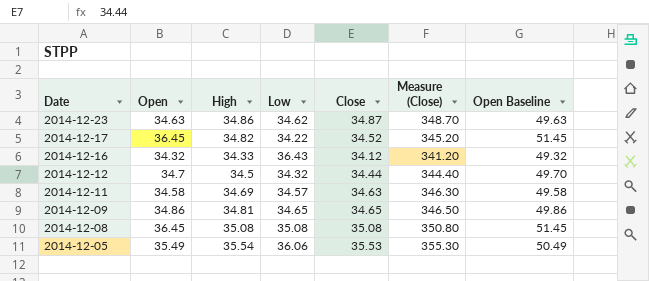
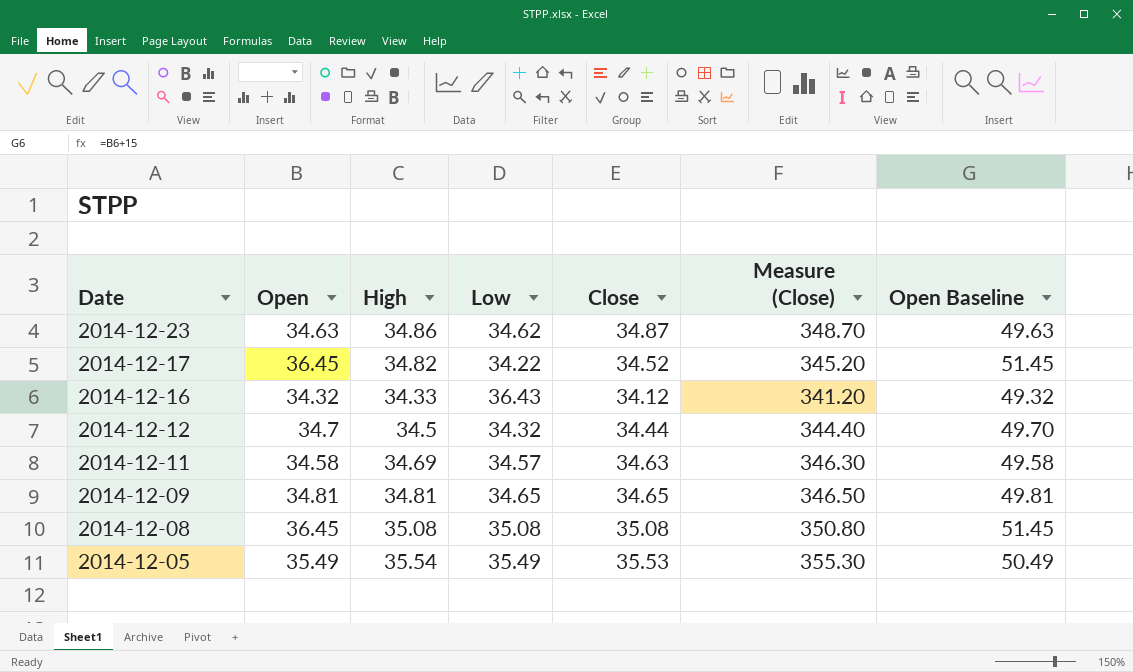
2014-12-09 | Open: 34.86 -> 34.81
2014-12-09 | Open Baseline: 49.86 -> 49.81
2014-12-05 | Low: 36.06 -> 35.49

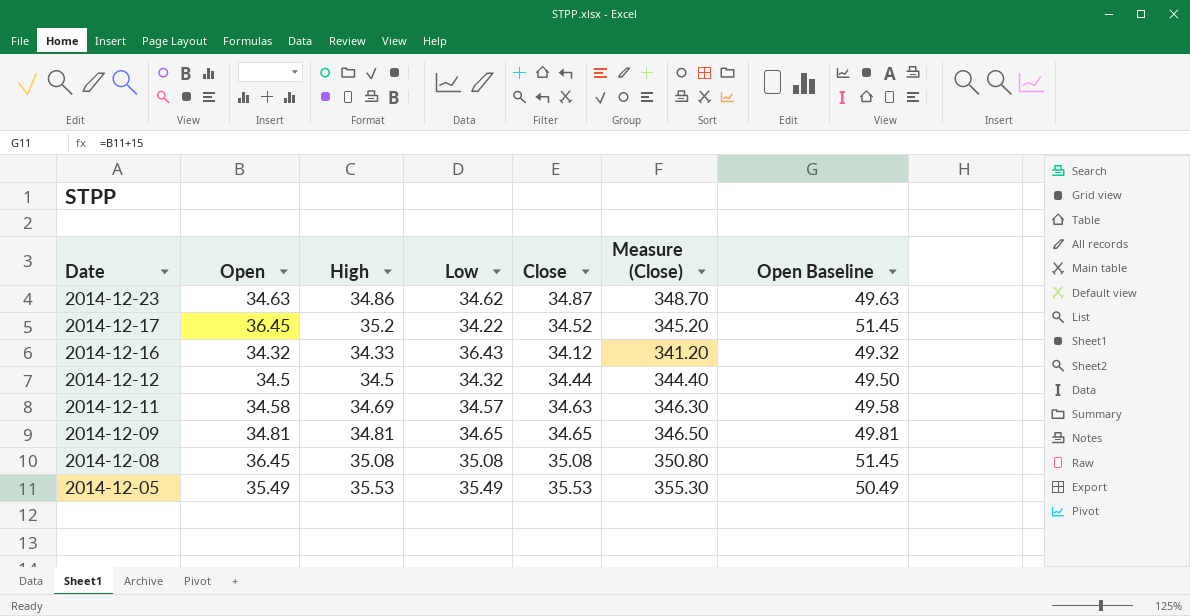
2014-12-17 | High: 34.82 -> 35.2
2014-12-12 | Open: 34.7 -> 34.5
2014-12-12 | Open Baseline: 49.70 -> 49.50
2014-12-05 | High: 35.54 -> 35.53

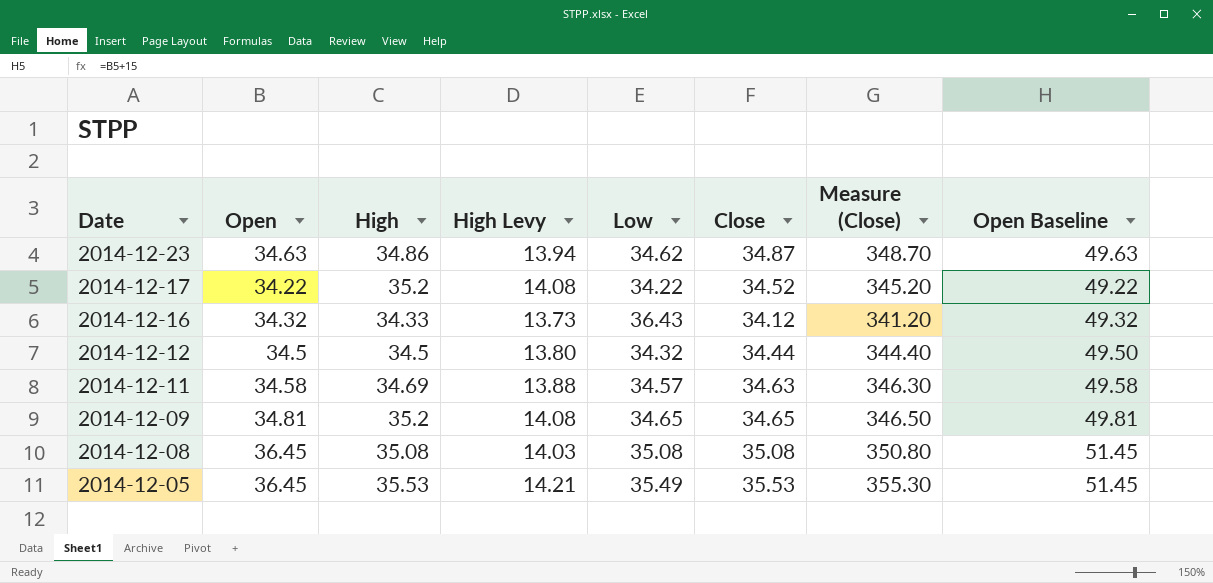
column High Levy | formula: none -> [High] * 0.4
2014-12-17 | Open: 36.45 -> 34.22
2014-12-17 | Open Baseline: 51.45 -> 49.22
2014-12-09 | High: 34.81 -> 35.2
2014-12-05 | Open: 35.49 -> 36.45
2014-12-05 | Open Baseline: 50.49 -> 51.45

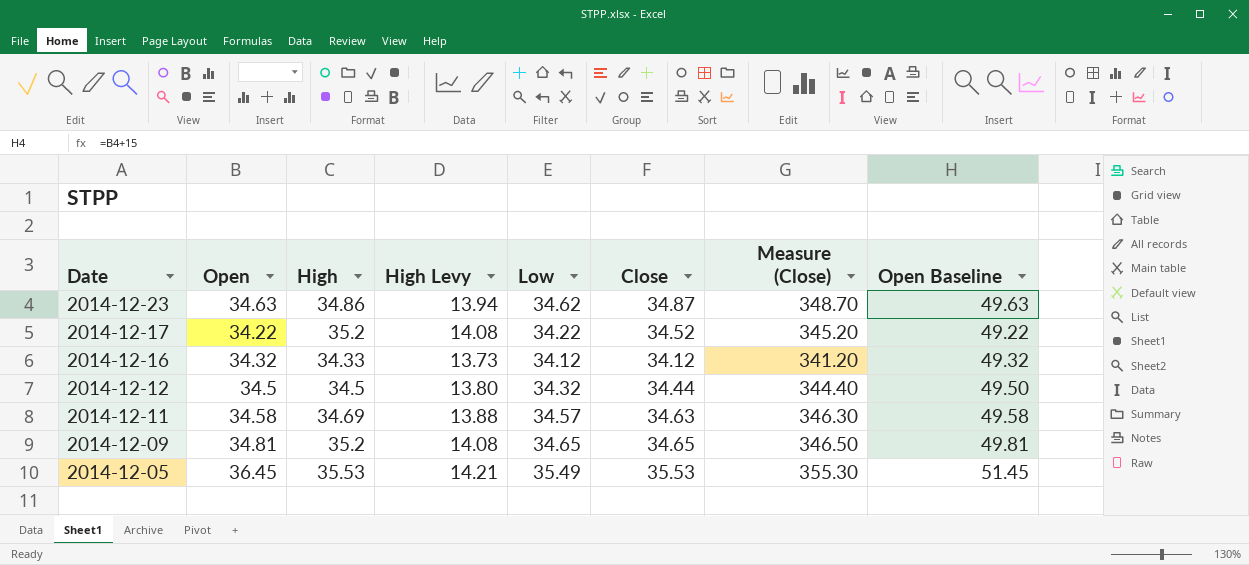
row 2014-12-08: 36.45 | 35.08 | 14.03 | 35.08 | 35.08 | 350.80 | 51.45 -> none
2014-12-16 | Low: 36.43 -> 34.12

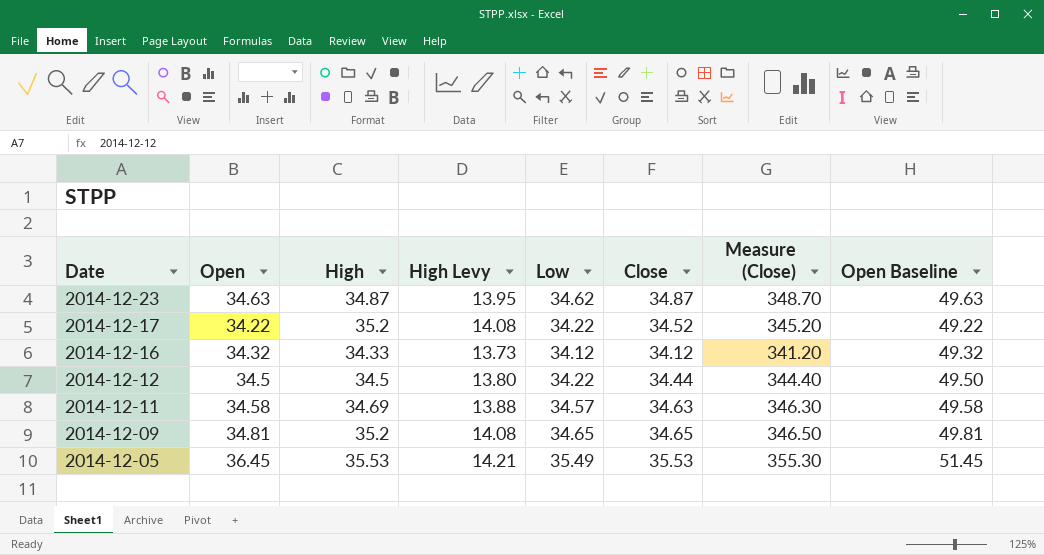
2014-12-23 | High: 34.86 -> 34.87
2014-12-23 | High Levy: 13.94 -> 13.95
2014-12-12 | Low: 34.32 -> 34.22

